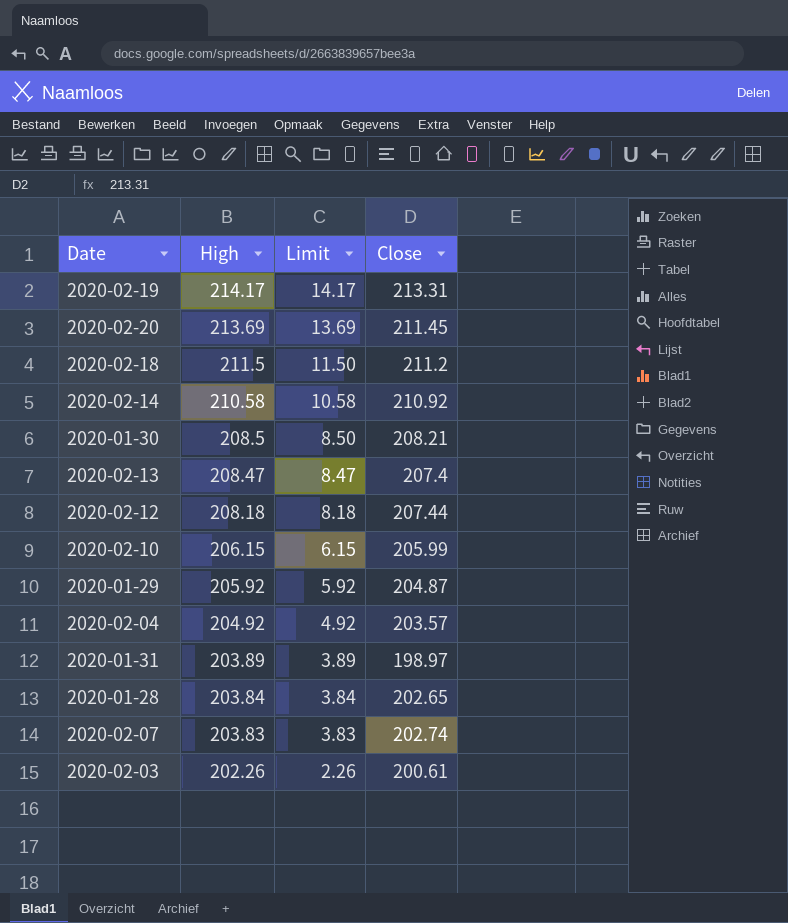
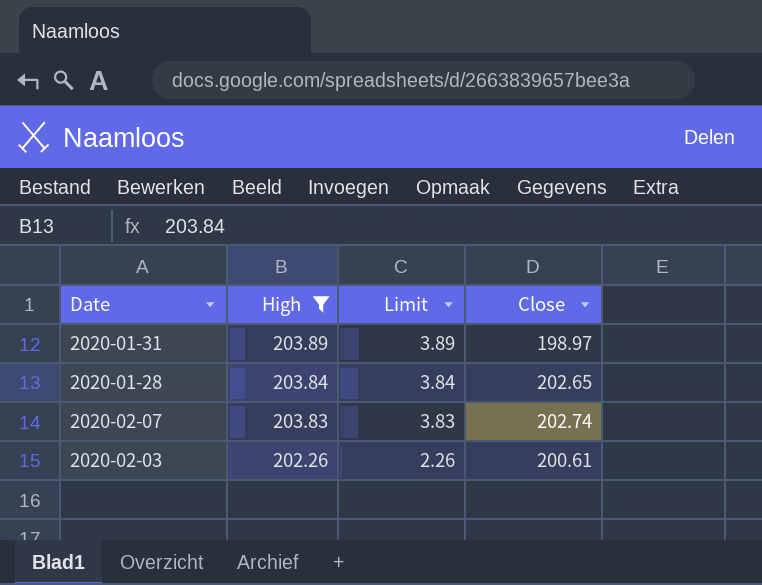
filter: none -> High <= 203.89

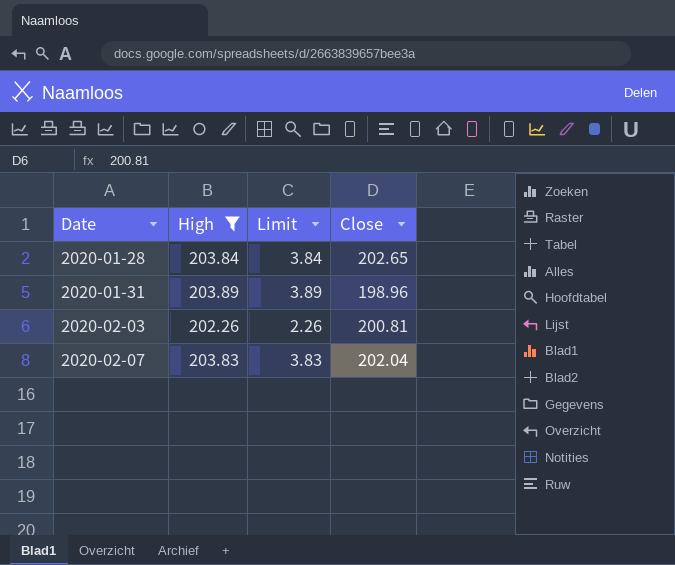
row order: High descending -> Date ascending
2020-01-31 | Close: 198.97 -> 198.96
2020-02-03 | Close: 200.61 -> 200.81
2020-02-07 | Close: 202.74 -> 202.04

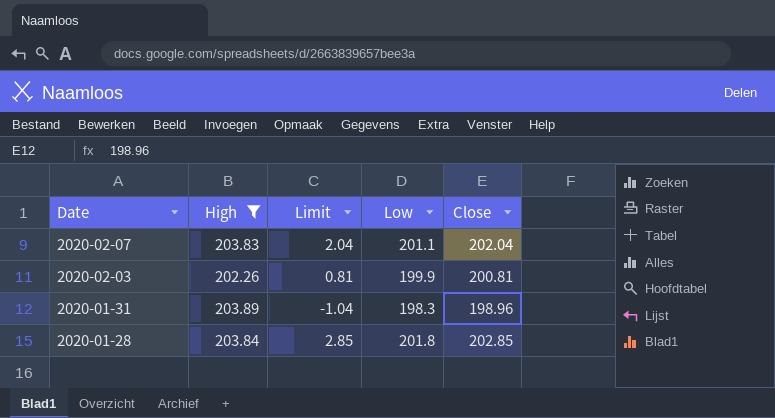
row order: Date ascending -> Date descending
column Limit | formula: [High] - 200 -> [Close] - 200
column Low | position: none -> 4
2020-01-28 | Close: 202.65 -> 202.85

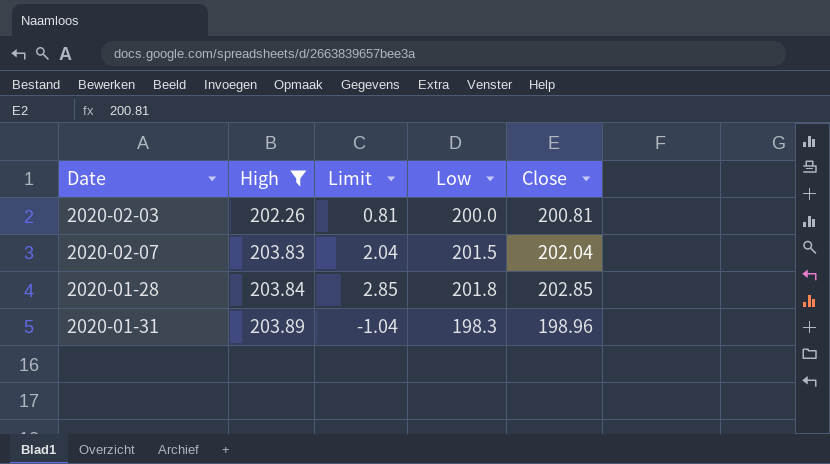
row order: Date descending -> High ascending
2020-02-03 | Low: 199.9 -> 200.0
2020-02-07 | Low: 201.1 -> 201.5

